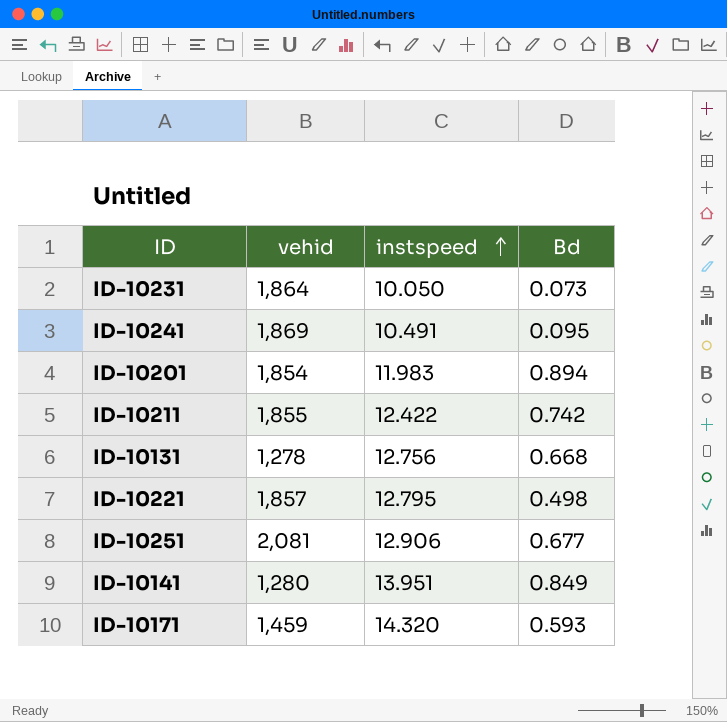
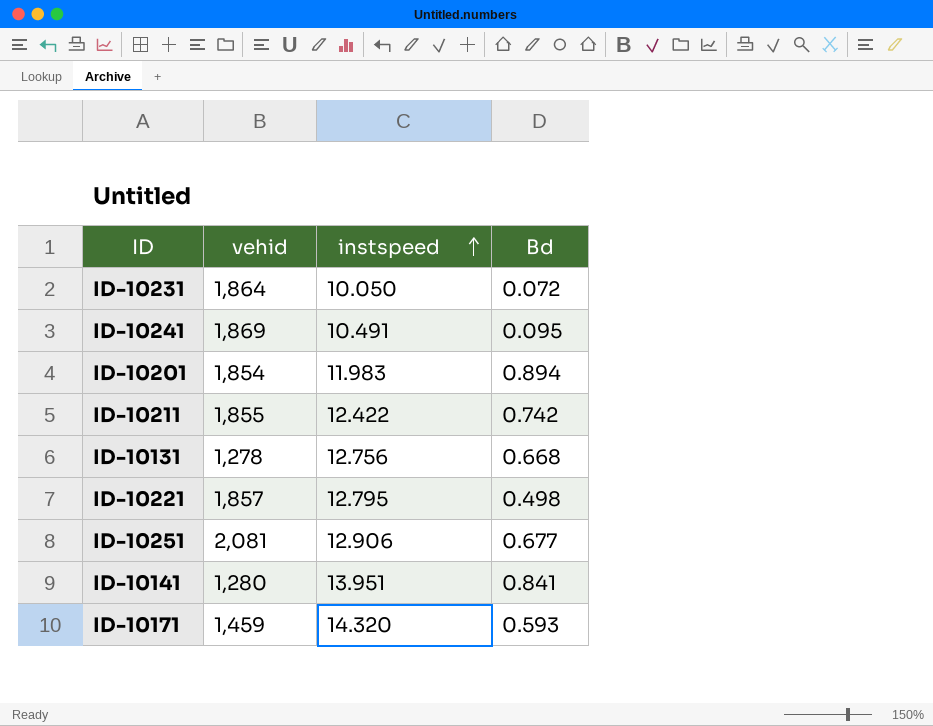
ID-10231 | Bd: 0.073 -> 0.072
ID-10141 | Bd: 0.849 -> 0.841

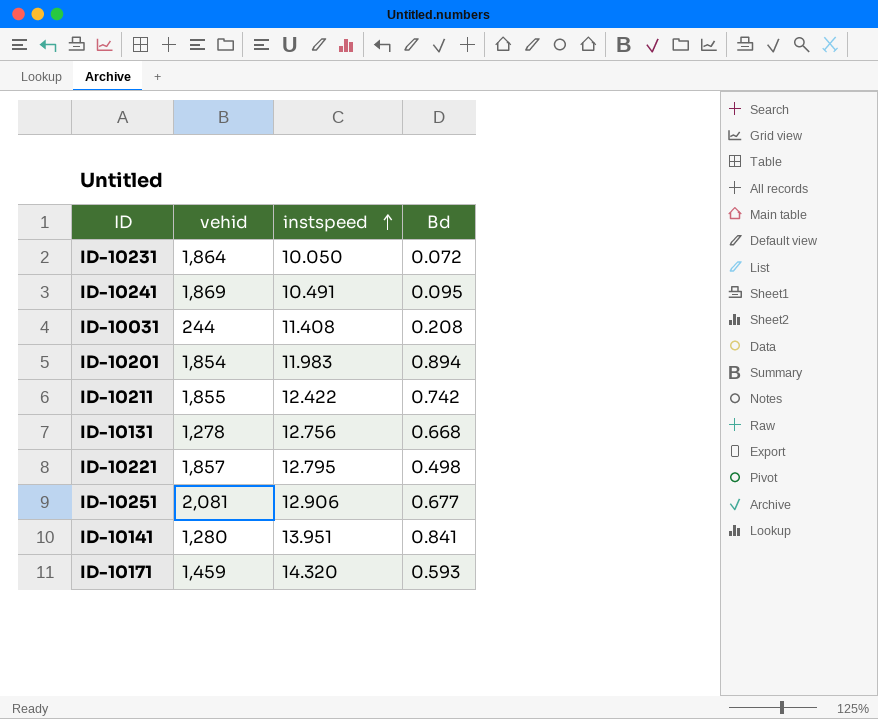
row ID-10031: none -> 244 | 11.408 | 0.208

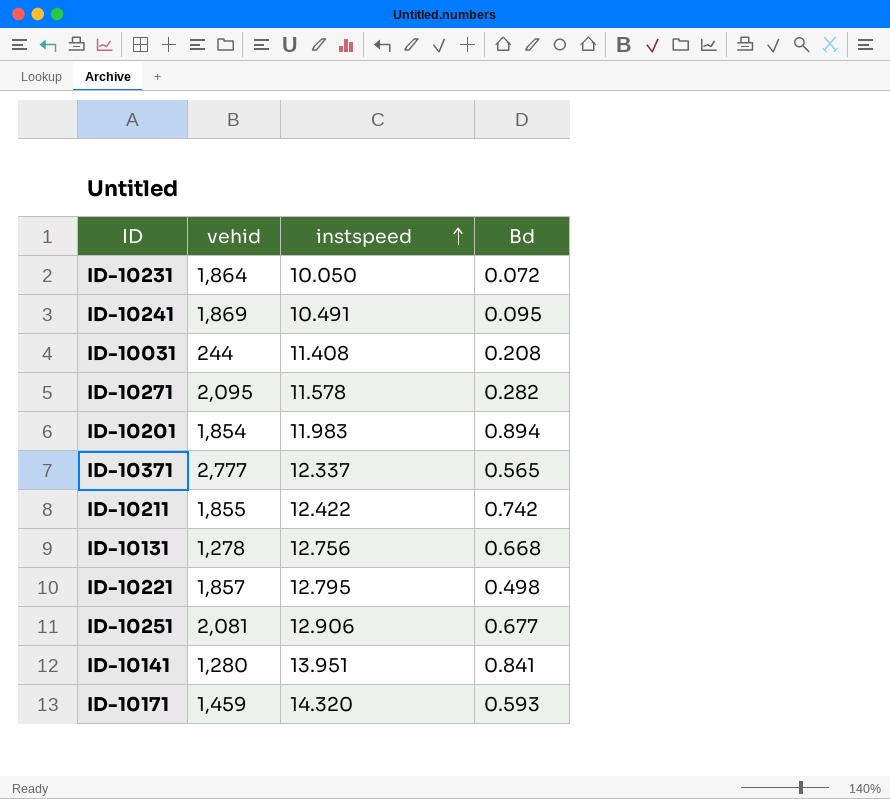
row ID-10271: none -> 2,095 | 11.578 | 0.282
row ID-10371: none -> 2,777 | 12.337 | 0.565

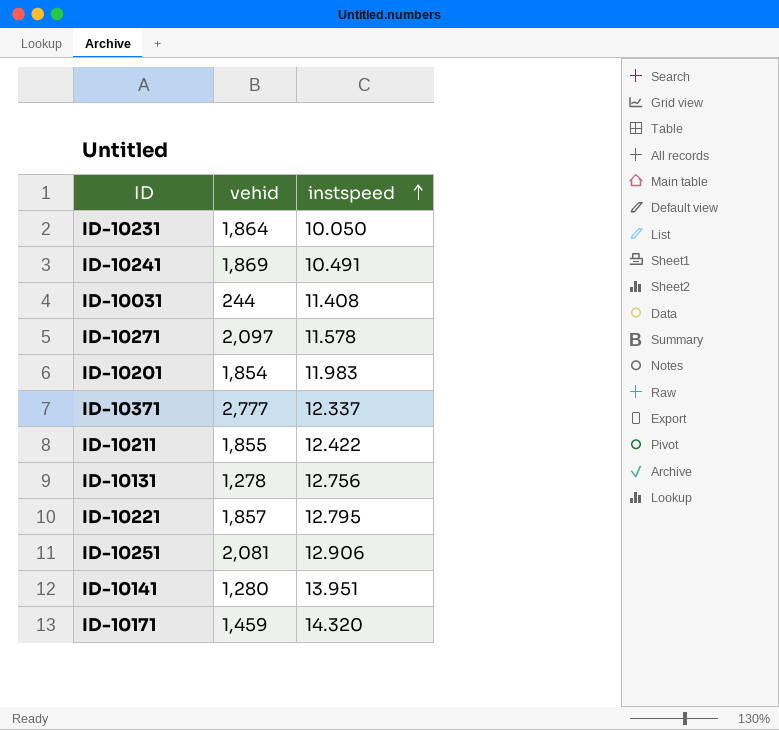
column Bd | position: 4 -> none
ID-10271 | vehid: 2,095 -> 2,097

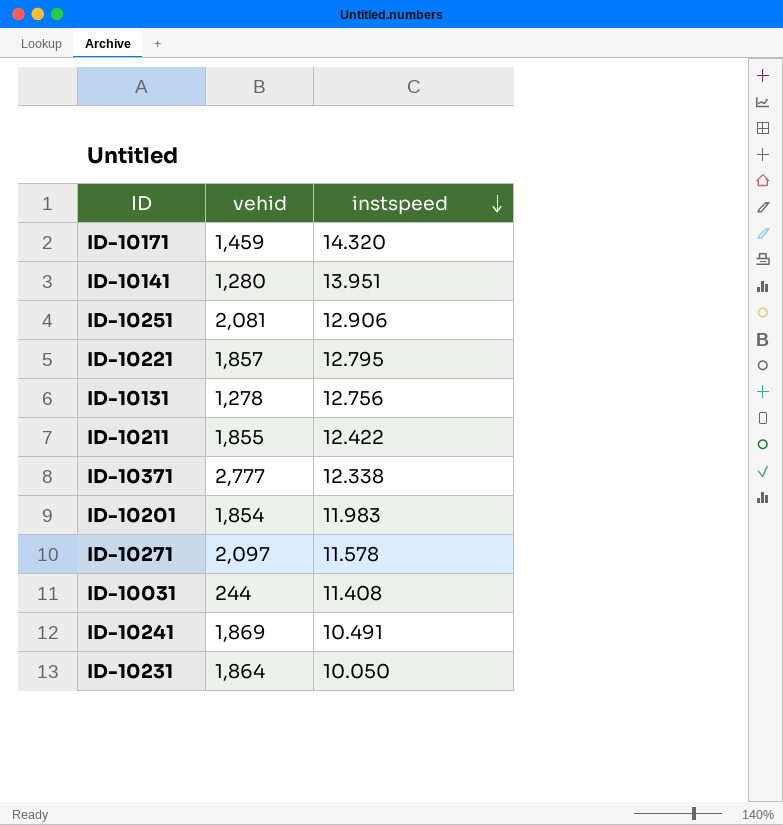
row order: instspeed ascending -> instspeed descending
ID-10371 | instspeed: 12.337 -> 12.338

